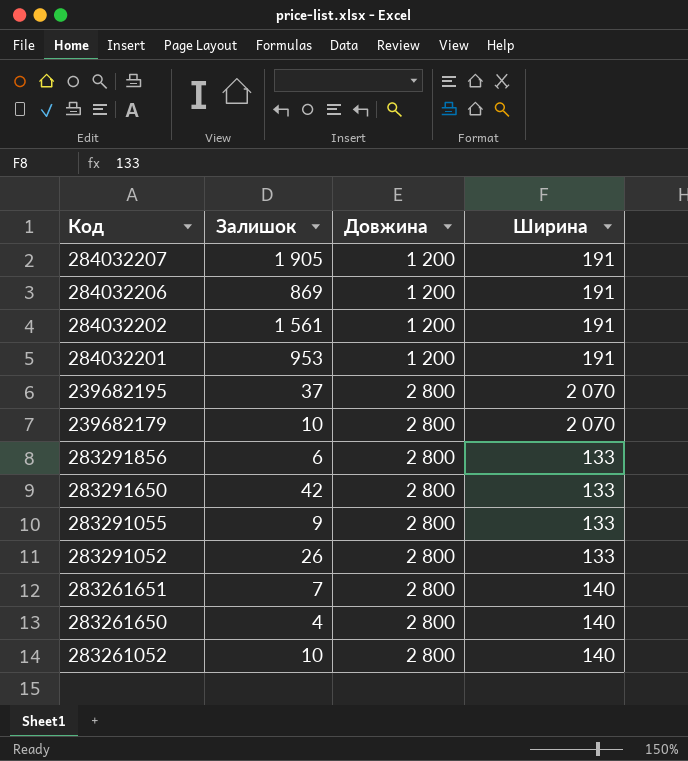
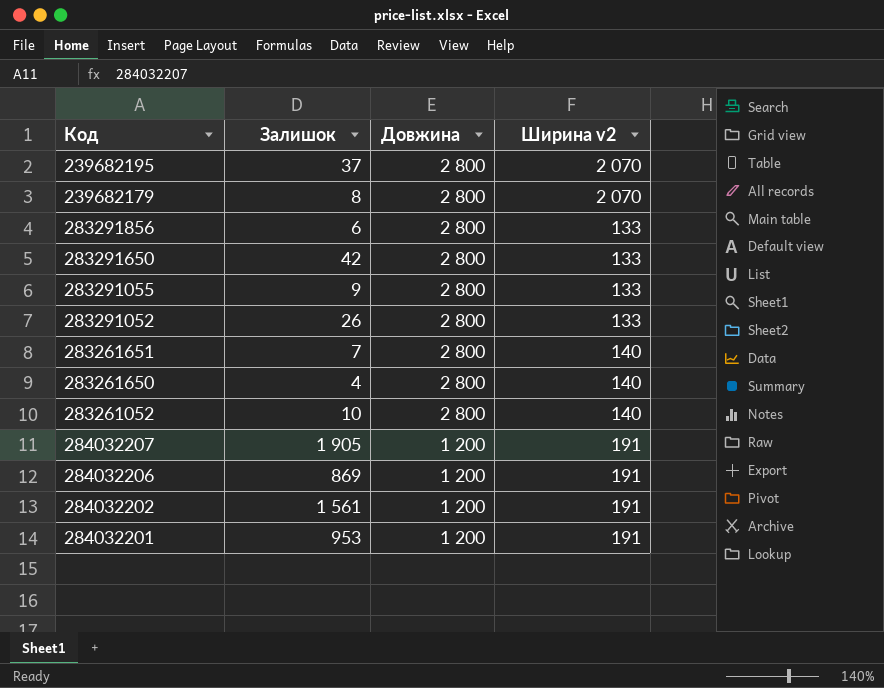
row order: Довжина ascending -> Довжина descending
column name: Ширина -> Ширина v2
239682179 | Залишок: 10 -> 8

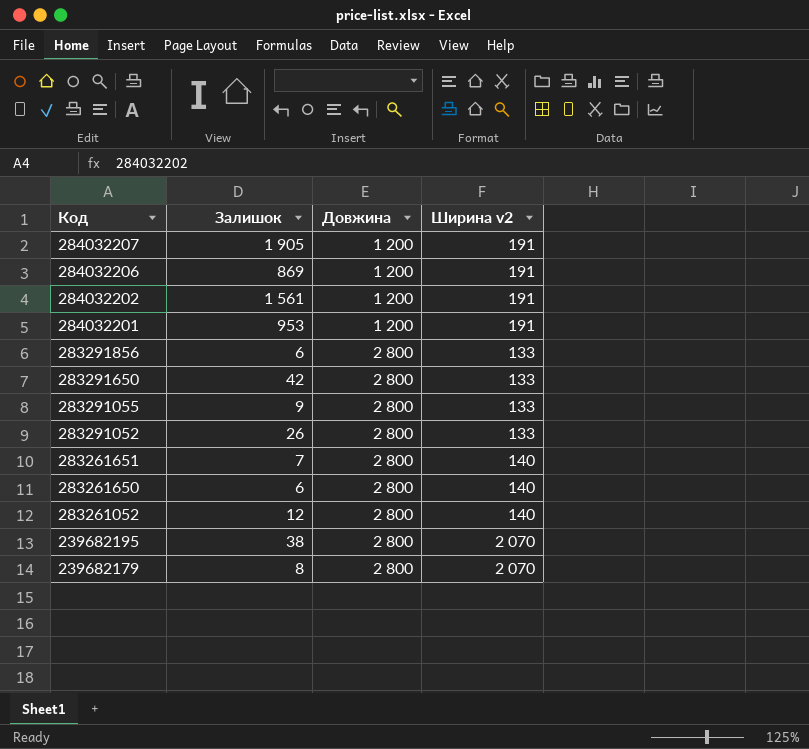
row order: Довжина descending -> Код descending
283261650 | Залишок: 4 -> 6
283261052 | Залишок: 10 -> 12
239682195 | Залишок: 37 -> 38

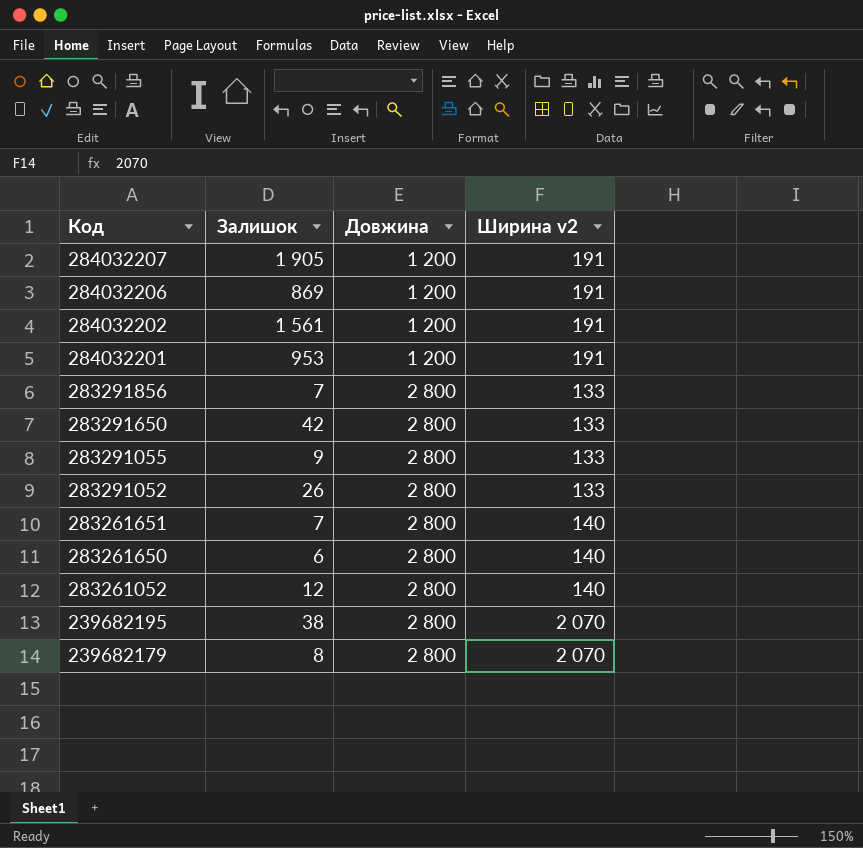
283291856 | Залишок: 6 -> 7

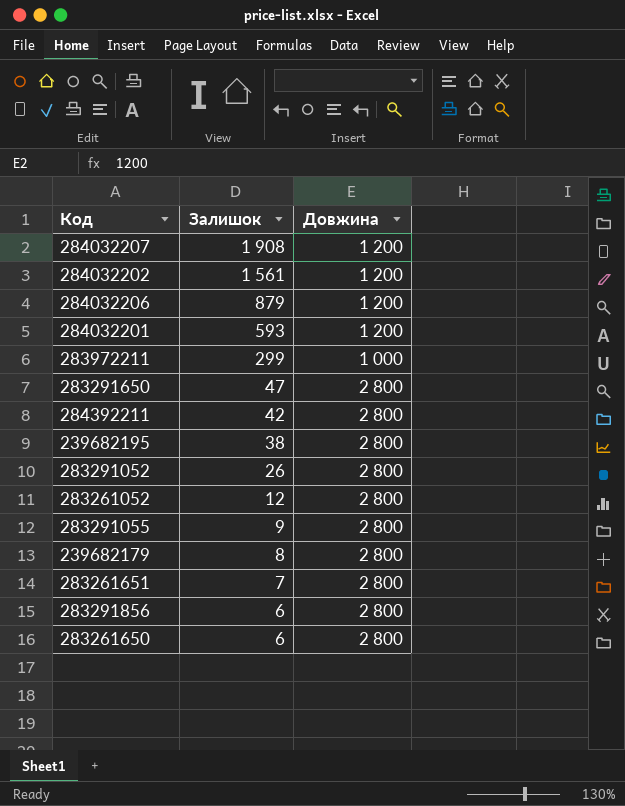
row order: Код descending -> Залишок descending
column Ширина v2 | position: 4 -> none
284032207 | Залишок: 1 905 -> 1 908
284032206 | Залишок: 869 -> 879
284032201 | Залишок: 953 -> 593
row 283972211: none -> 299 | 1 000
283291650 | Залишок: 42 -> 47
row 284392211: none -> 42 | 2 800
283291856 | Залишок: 7 -> 6

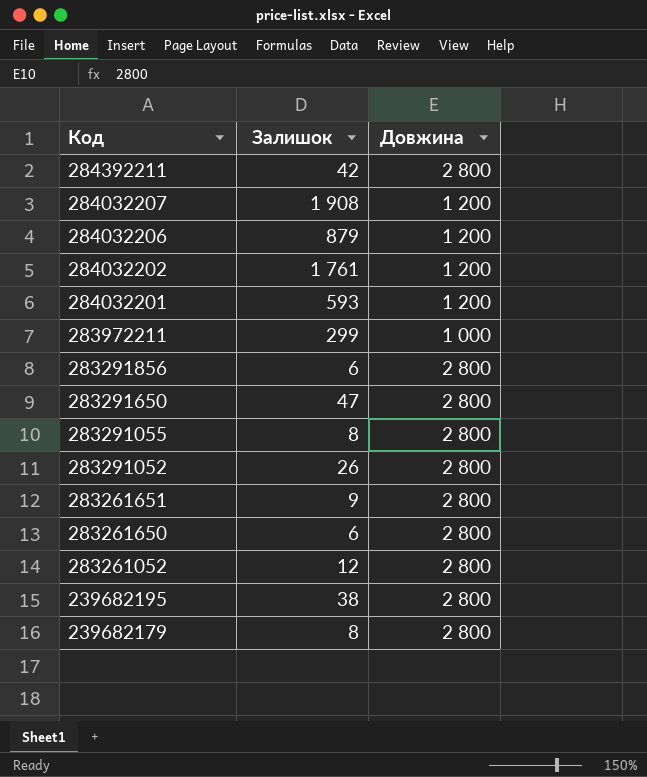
row order: Залишок descending -> Код descending
284032202 | Залишок: 1 561 -> 1 761
283291055 | Залишок: 9 -> 8
283261651 | Залишок: 7 -> 9

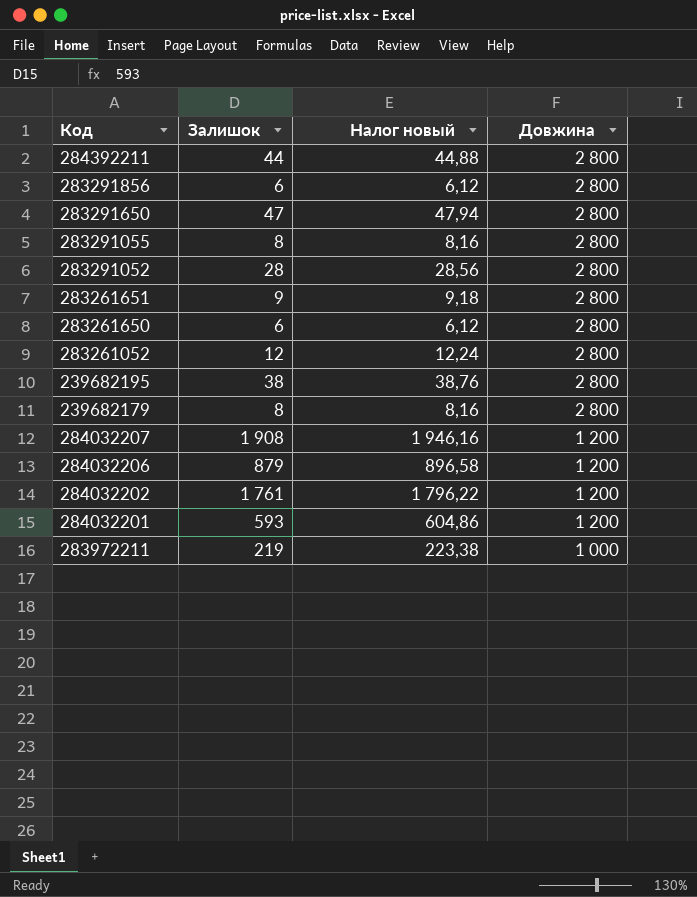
row order: Код descending -> Довжина descending
column Налог новый | formula: none -> [Залишок] * 1,02
284392211 | Залишок: 42 -> 44
283291052 | Залишок: 26 -> 28
283972211 | Залишок: 299 -> 219

